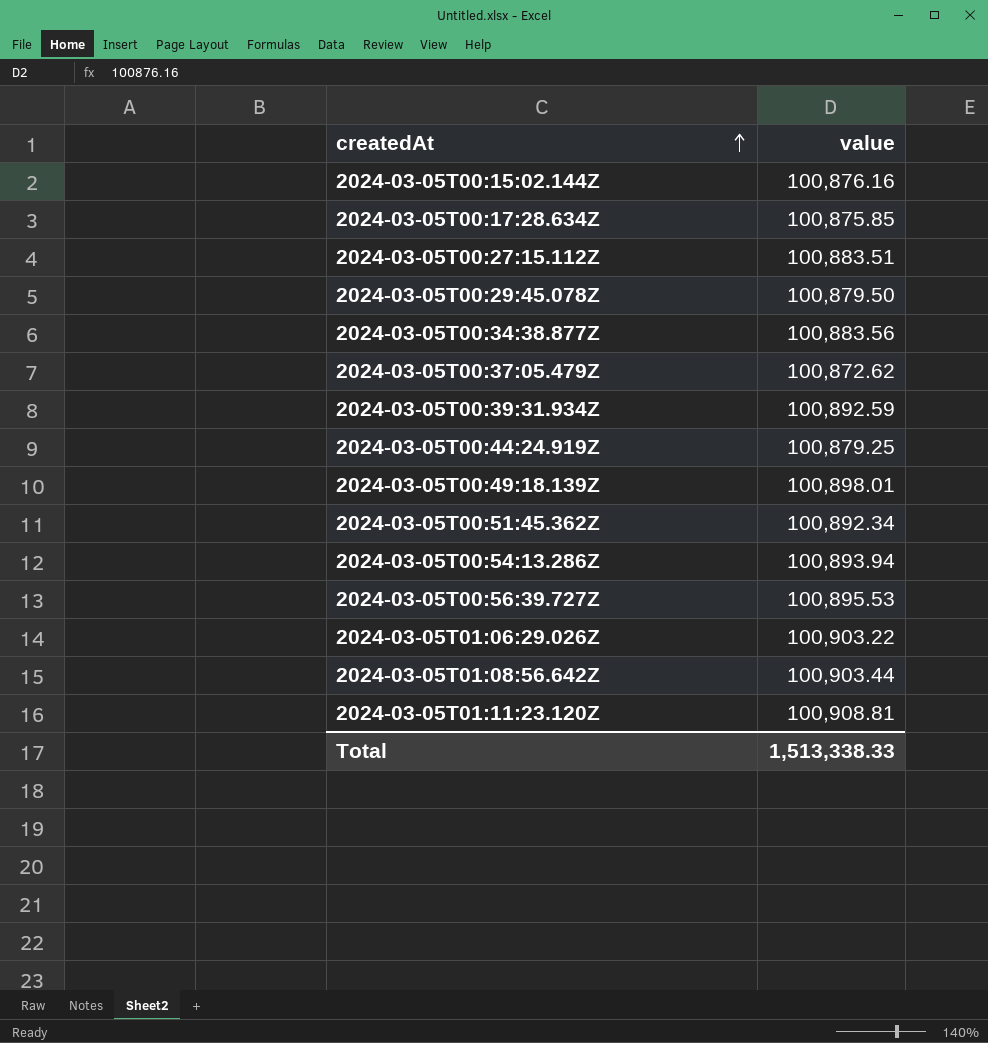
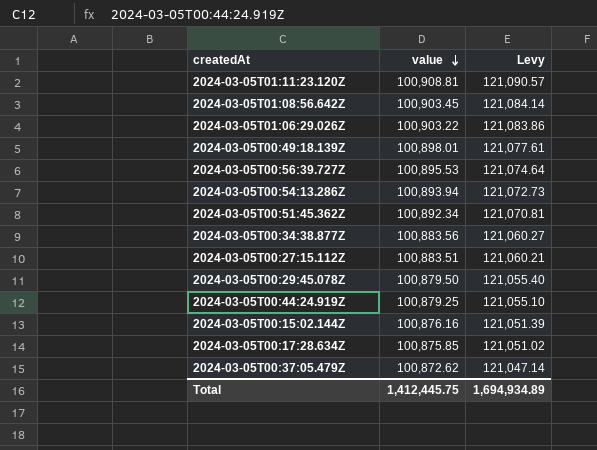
row order: createdAt ascending -> value descending
column Levy | formula: none -> [value] * 1.2
row 2024-03-05T00:39:31.934Z: 100,892.59 -> none
2024-03-05T01:08:56.642Z | value: 100,903.44 -> 100,903.45
Total | value: 1,513,338.33 -> 1,412,445.75

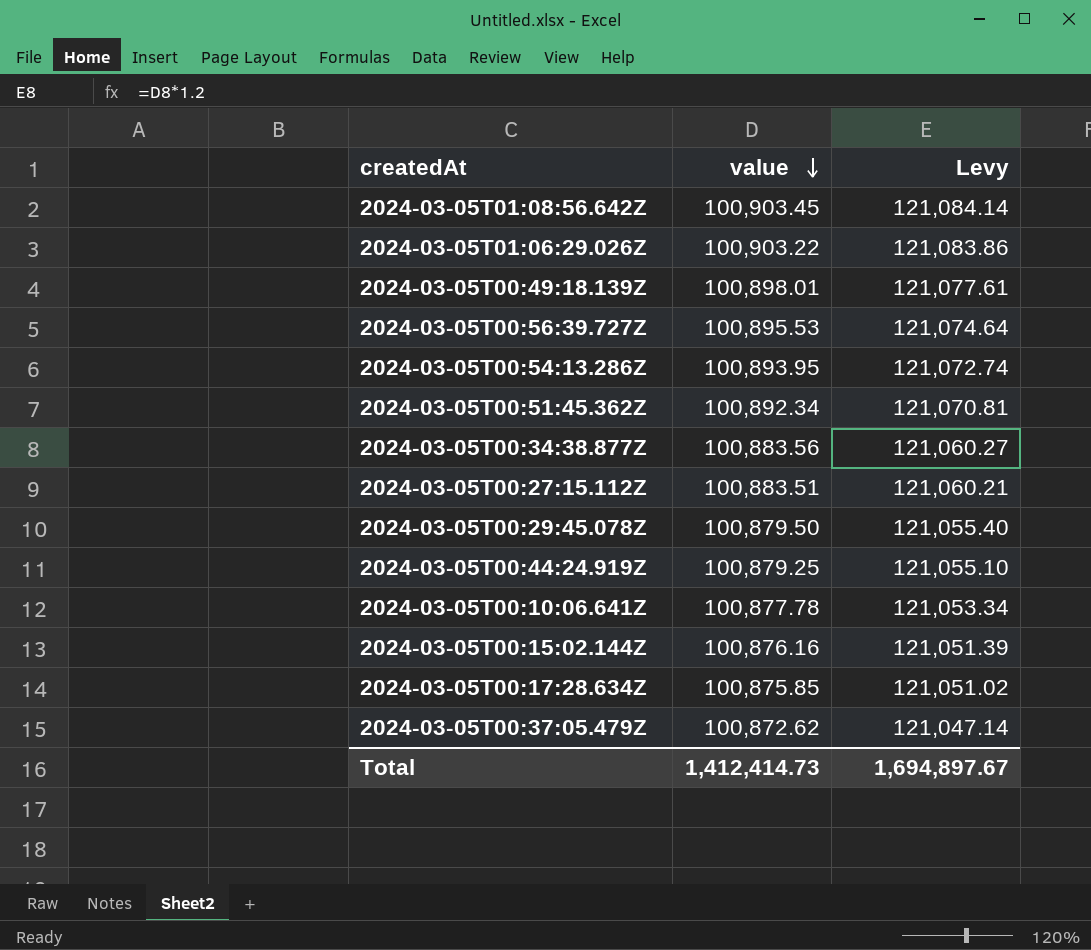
row 2024-03-05T01:11:23.120Z: 100,908.81 | 121,090.57 -> none
2024-03-05T00:54:13.286Z | value: 100,893.94 -> 100,893.95
2024-03-05T00:54:13.286Z | Levy: 121,072.73 -> 121,072.74
row 2024-03-05T00:10:06.641Z: none -> 100,877.78 | 121,053.34
Total | value: 1,412,445.75 -> 1,412,414.73
Total | Levy: 1,694,934.89 -> 1,694,897.67

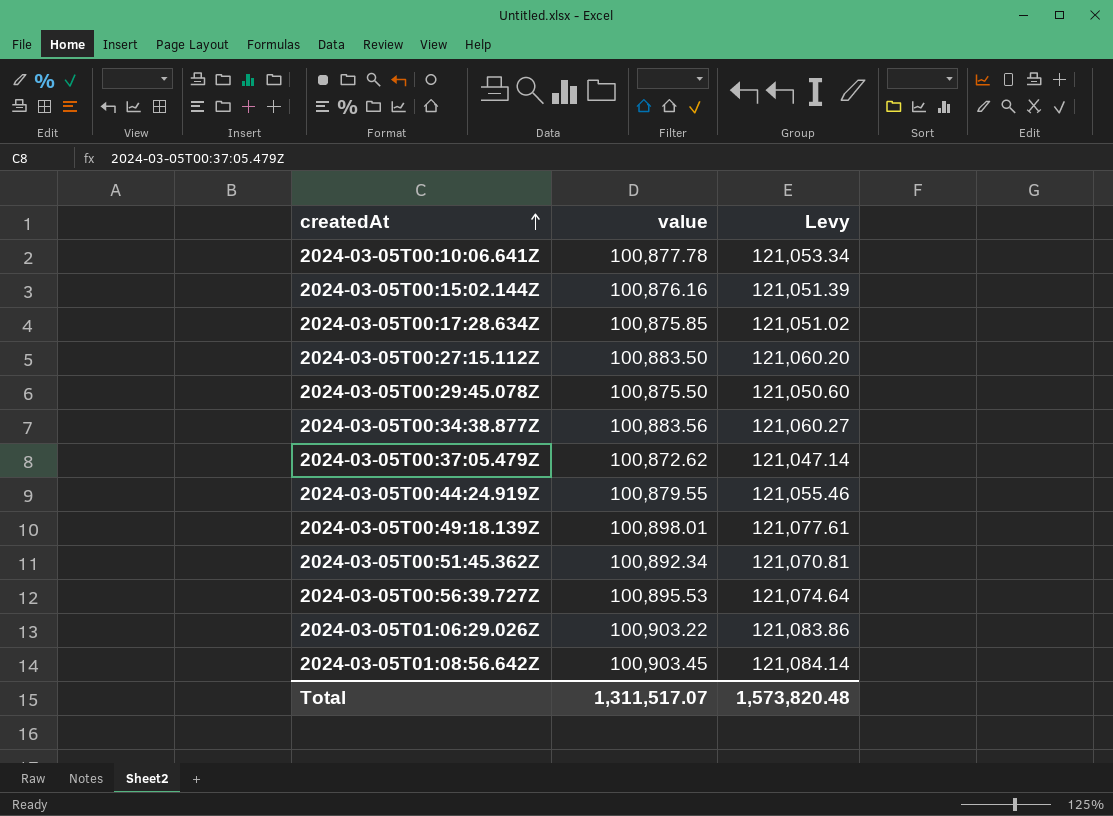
row order: value descending -> createdAt ascending
row 2024-03-05T00:54:13.286Z: 100,893.95 | 121,072.74 -> none
2024-03-05T00:27:15.112Z | value: 100,883.51 -> 100,883.50
2024-03-05T00:27:15.112Z | Levy: 121,060.21 -> 121,060.20
2024-03-05T00:29:45.078Z | value: 100,879.50 -> 100,875.50
2024-03-05T00:29:45.078Z | Levy: 121,055.40 -> 121,050.60
2024-03-05T00:44:24.919Z | value: 100,879.25 -> 100,879.55
2024-03-05T00:44:24.919Z | Levy: 121,055.10 -> 121,055.46
Total | value: 1,412,414.73 -> 1,311,517.07
Total | Levy: 1,694,897.67 -> 1,573,820.48

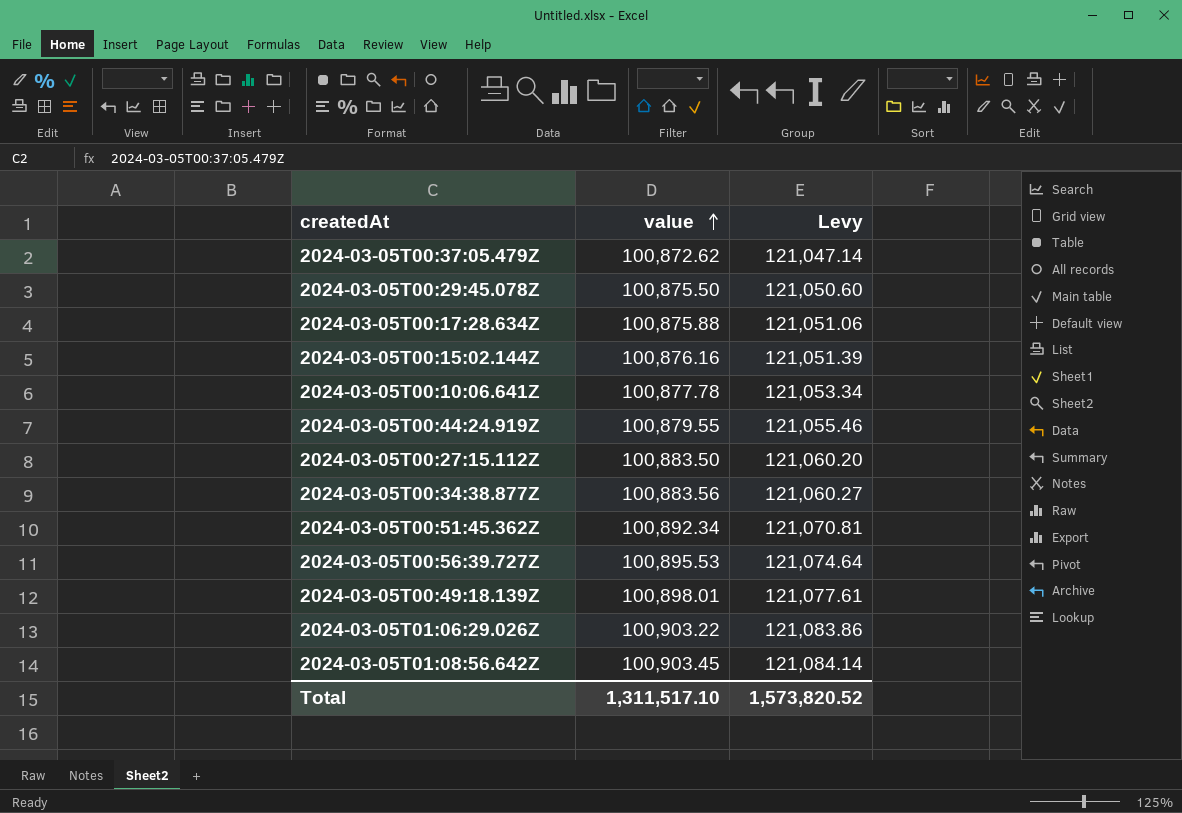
row order: createdAt ascending -> value ascending
2024-03-05T00:17:28.634Z | value: 100,875.85 -> 100,875.88
2024-03-05T00:17:28.634Z | Levy: 121,051.02 -> 121,051.06
Total | value: 1,311,517.07 -> 1,311,517.10
Total | Levy: 1,573,820.48 -> 1,573,820.52

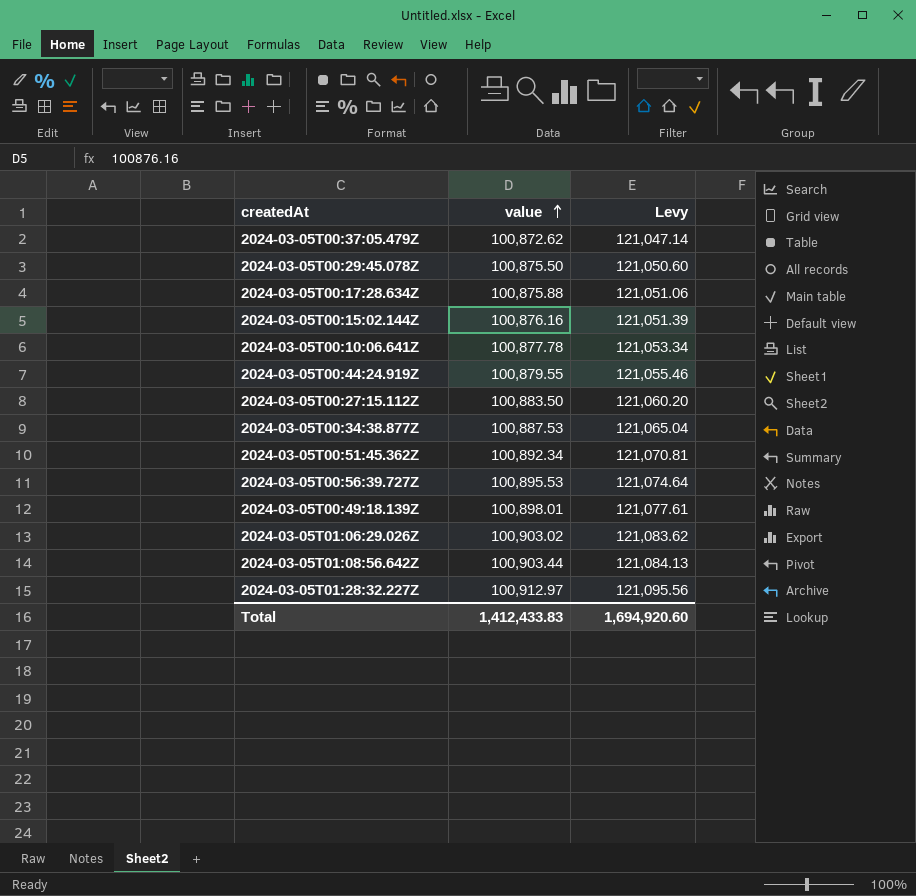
2024-03-05T00:34:38.877Z | value: 100,883.56 -> 100,887.53
2024-03-05T00:34:38.877Z | Levy: 121,060.27 -> 121,065.04
2024-03-05T01:06:29.026Z | value: 100,903.22 -> 100,903.02
2024-03-05T01:06:29.026Z | Levy: 121,083.86 -> 121,083.62
2024-03-05T01:08:56.642Z | value: 100,903.45 -> 100,903.44
2024-03-05T01:08:56.642Z | Levy: 121,084.14 -> 121,084.13
row 2024-03-05T01:28:32.227Z: none -> 100,912.97 | 121,095.56
Total | value: 1,311,517.10 -> 1,412,433.83
Total | Levy: 1,573,820.52 -> 1,694,920.60

